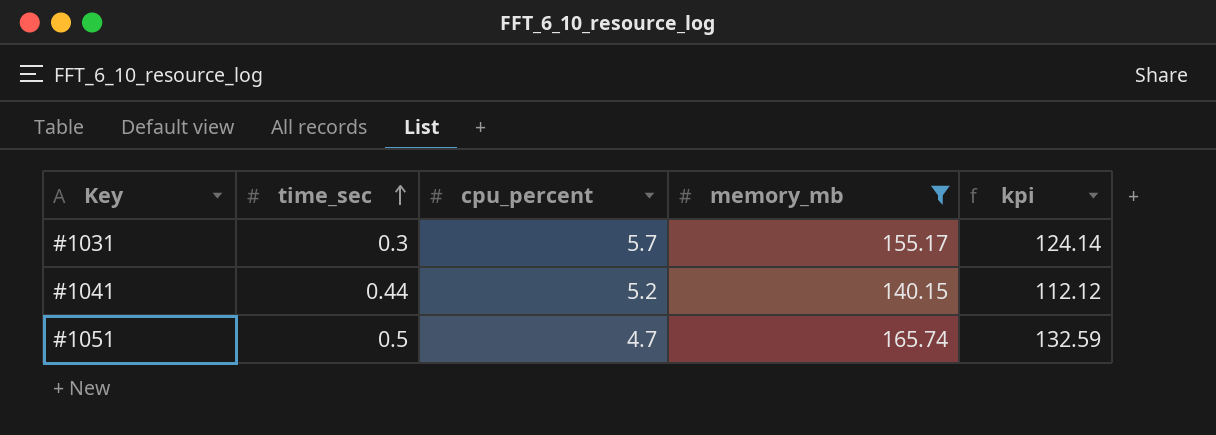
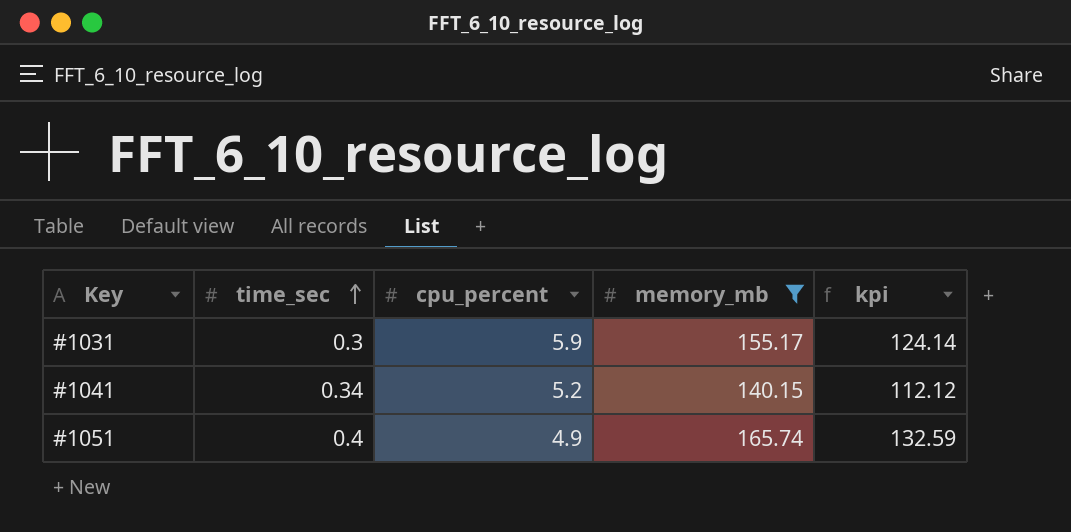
#1031 | cpu_percent: 5.7 -> 5.9
#1041 | time_sec: 0.44 -> 0.34
#1051 | time_sec: 0.5 -> 0.4
#1051 | cpu_percent: 4.7 -> 4.9

